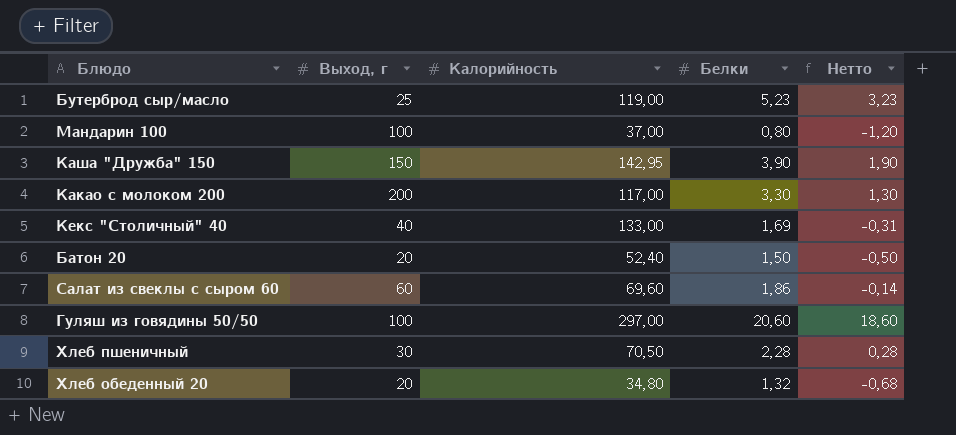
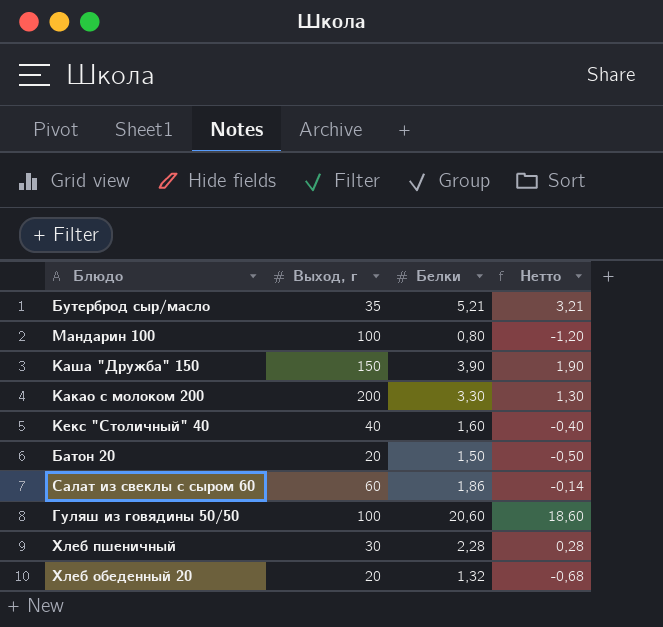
column Калорийность | position: 3 -> none
Бутерброд сыр/масло | Выход, г: 25 -> 35
Бутерброд сыр/масло | Белки: 5,23 -> 5,21
Бутерброд сыр/масло | Нетто: 3,23 -> 3,21
Кекс "Столичный" 40 | Белки: 1,69 -> 1,60
Кекс "Столичный" 40 | Нетто: -0,31 -> -0,40

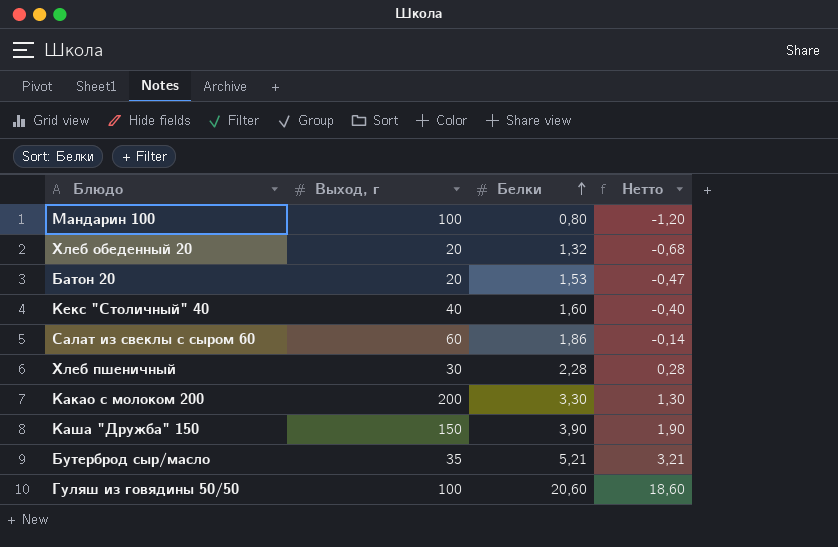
row order: none -> Белки ascending
Батон 20 | Белки: 1,50 -> 1,53
Батон 20 | Нетто: -0,50 -> -0,47

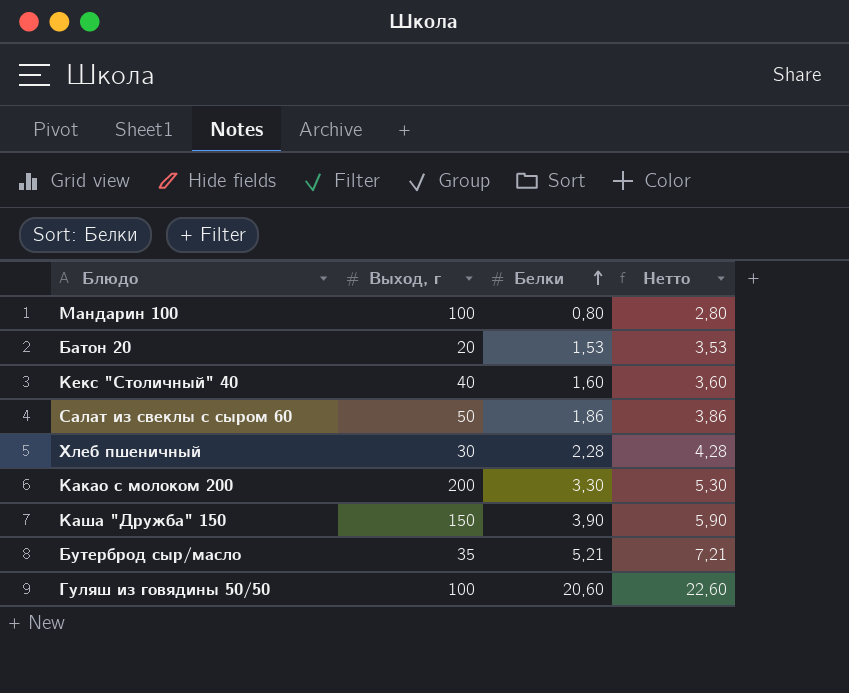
column Нетто | formula: [Белки] - 2 -> [Белки] + 2
row Хлеб обеденный 20: 20 | 1,32 | -0,68 -> none
Салат из свеклы с сыром 60 | Выход, г: 60 -> 50

